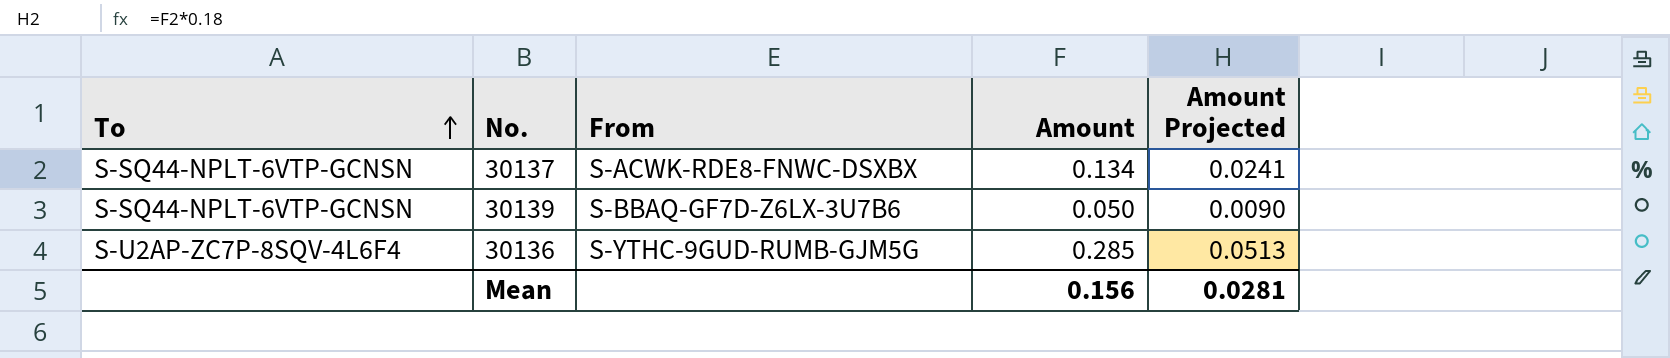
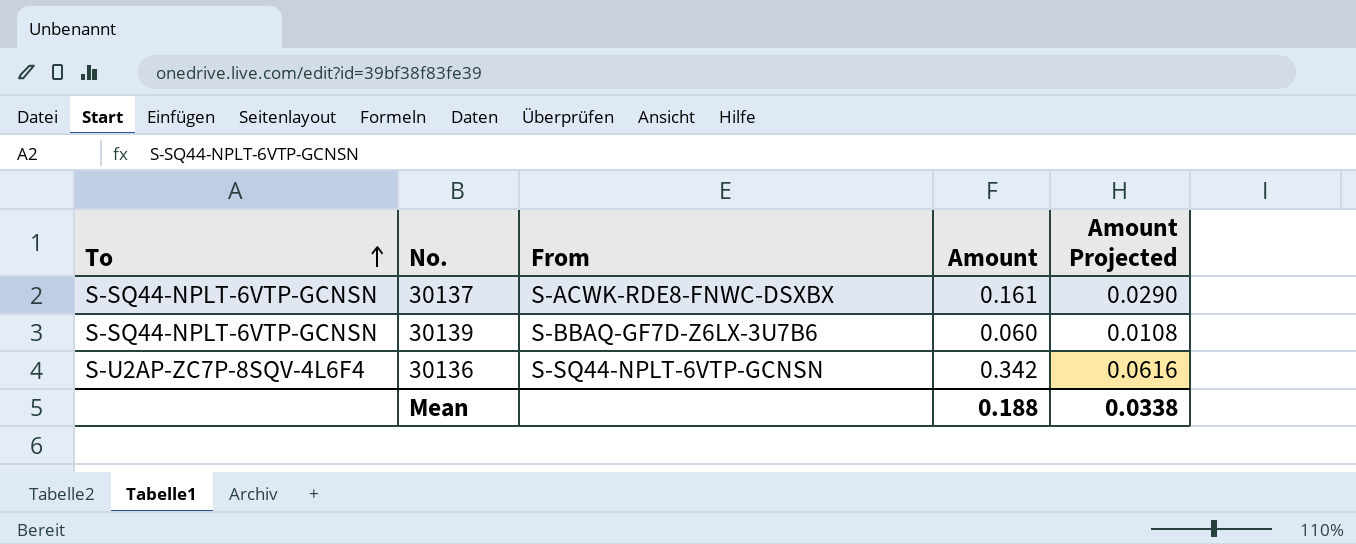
30137 | Amount: 0.134 -> 0.161
30137 | Amount Projected: 0.0241 -> 0.0290
30139 | Amount: 0.050 -> 0.060
30139 | Amount Projected: 0.0090 -> 0.0108
30136 | From: S-YTHC-9GUD-RUMB-GJM5G -> S-SQ44-NPLT-6VTP-GCNSN
30136 | Amount: 0.285 -> 0.342
30136 | Amount Projected: 0.0513 -> 0.0616
Mean | Amount: 0.156 -> 0.188
Mean | Amount Projected: 0.0281 -> 0.0338

